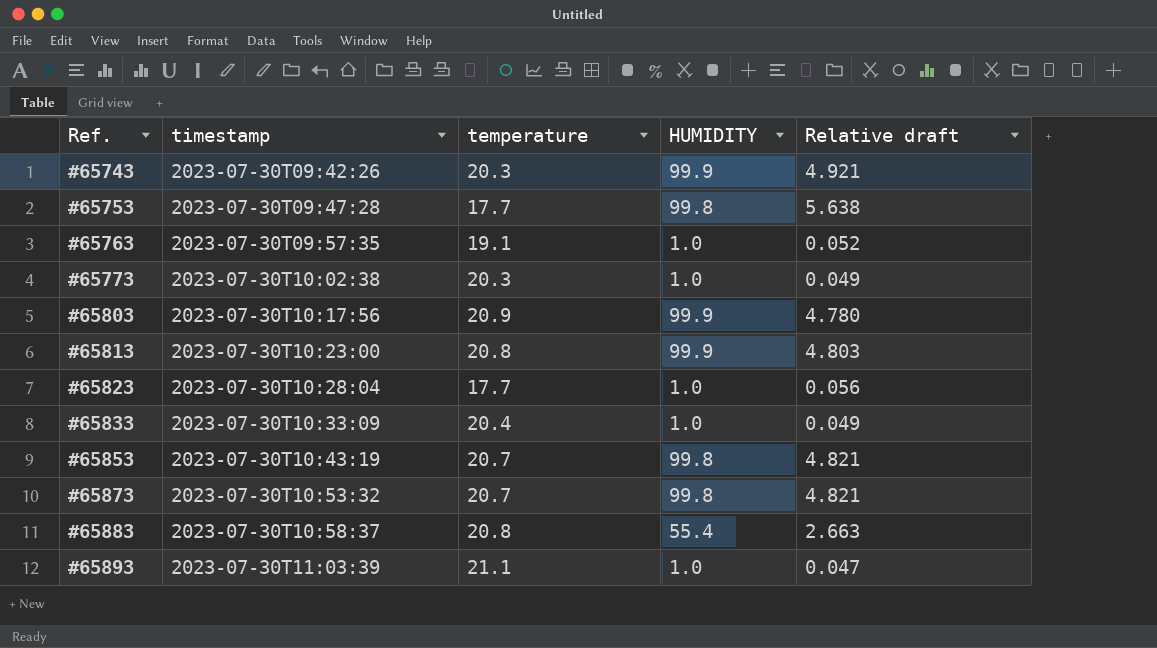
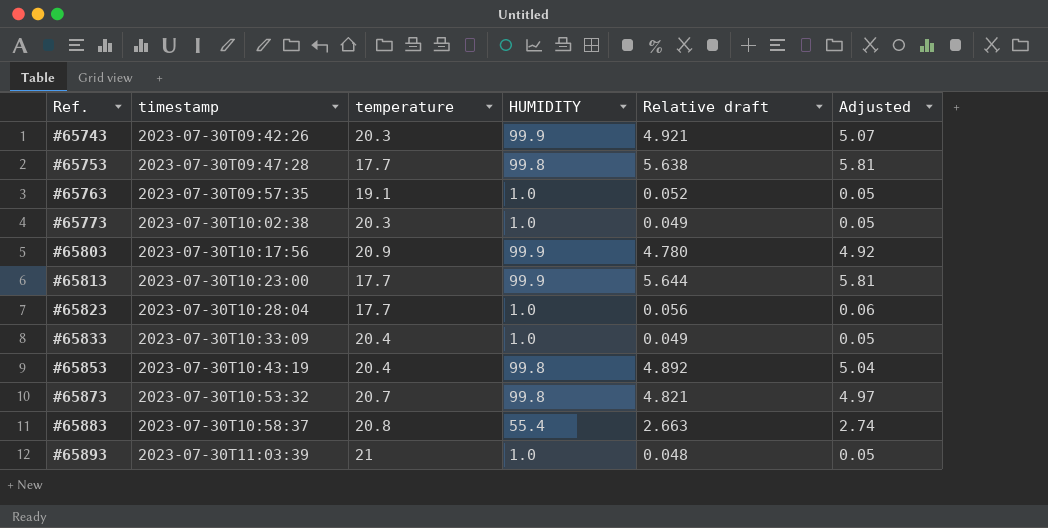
column Adjusted | formula: none -> [Relative draft] * 1.03
#65813 | temperature: 20.8 -> 17.7
#65813 | Relative draft: 4.803 -> 5.644
#65853 | temperature: 20.7 -> 20.4
#65853 | Relative draft: 4.821 -> 4.892
#65893 | temperature: 21.1 -> 21
#65893 | Relative draft: 0.047 -> 0.048

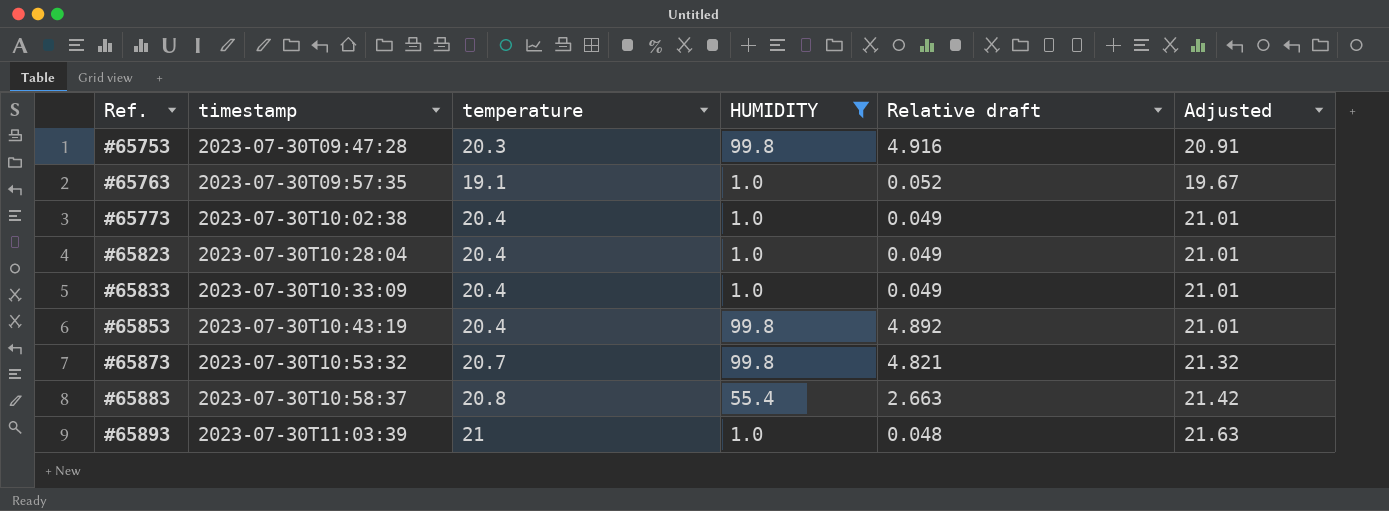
filter: none -> HUMIDITY != 99.9
column Adjusted | formula: [Relative draft] * 1.03 -> [temperature] * 1.03
#65753 | temperature: 17.7 -> 20.3
#65753 | Relative draft: 5.638 -> 4.916
#65773 | temperature: 20.3 -> 20.4
#65823 | temperature: 17.7 -> 20.4
#65823 | Relative draft: 0.056 -> 0.049

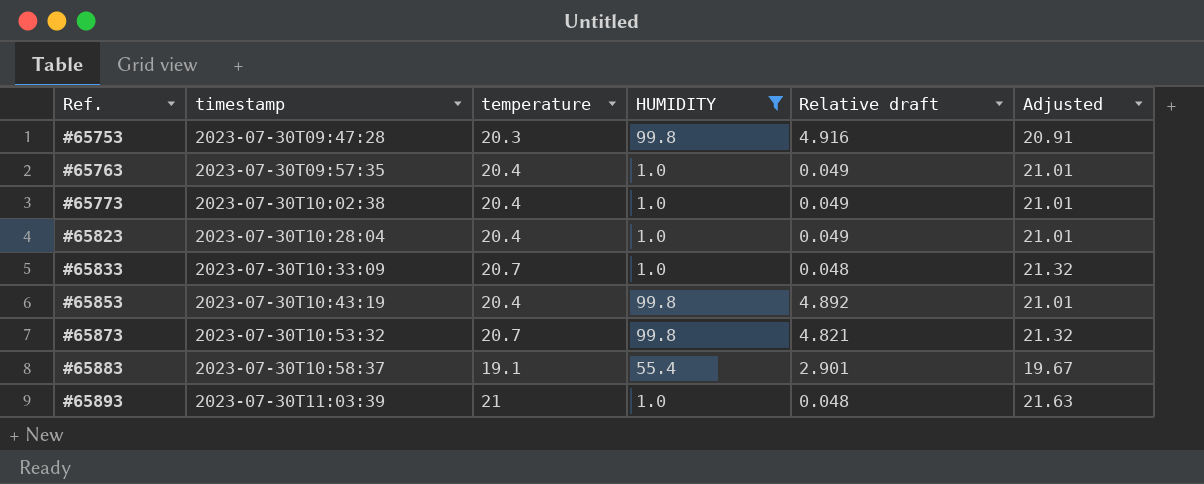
#65763 | temperature: 19.1 -> 20.4
#65763 | Relative draft: 0.052 -> 0.049
#65763 | Adjusted: 19.67 -> 21.01
#65833 | temperature: 20.4 -> 20.7
#65833 | Relative draft: 0.049 -> 0.048
#65833 | Adjusted: 21.01 -> 21.32
#65883 | temperature: 20.8 -> 19.1
#65883 | Relative draft: 2.663 -> 2.901
#65883 | Adjusted: 21.42 -> 19.67

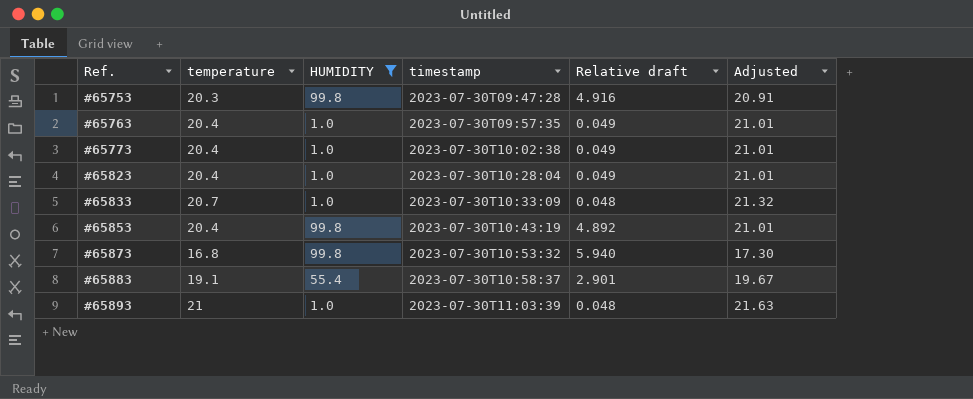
column timestamp | position: 2 -> 4
#65873 | temperature: 20.7 -> 16.8
#65873 | Relative draft: 4.821 -> 5.940
#65873 | Adjusted: 21.32 -> 17.30

